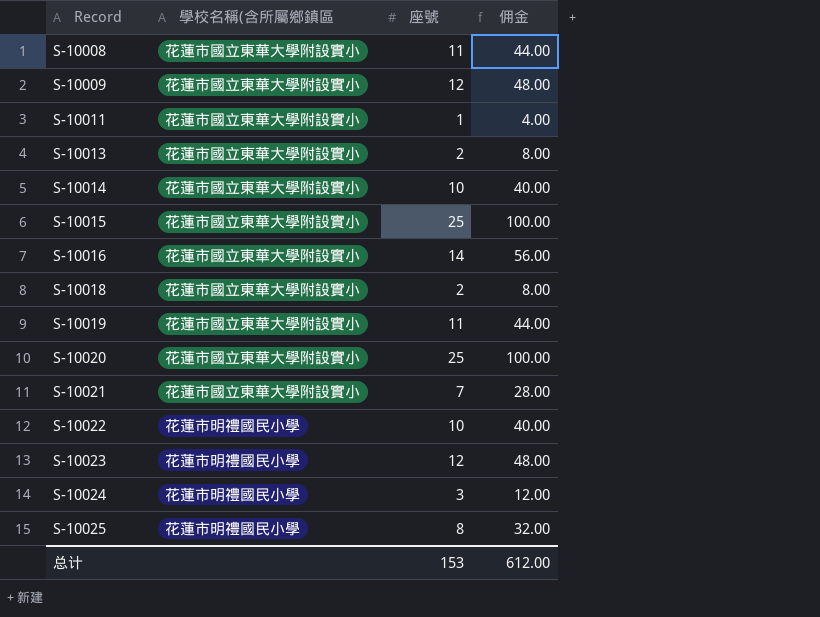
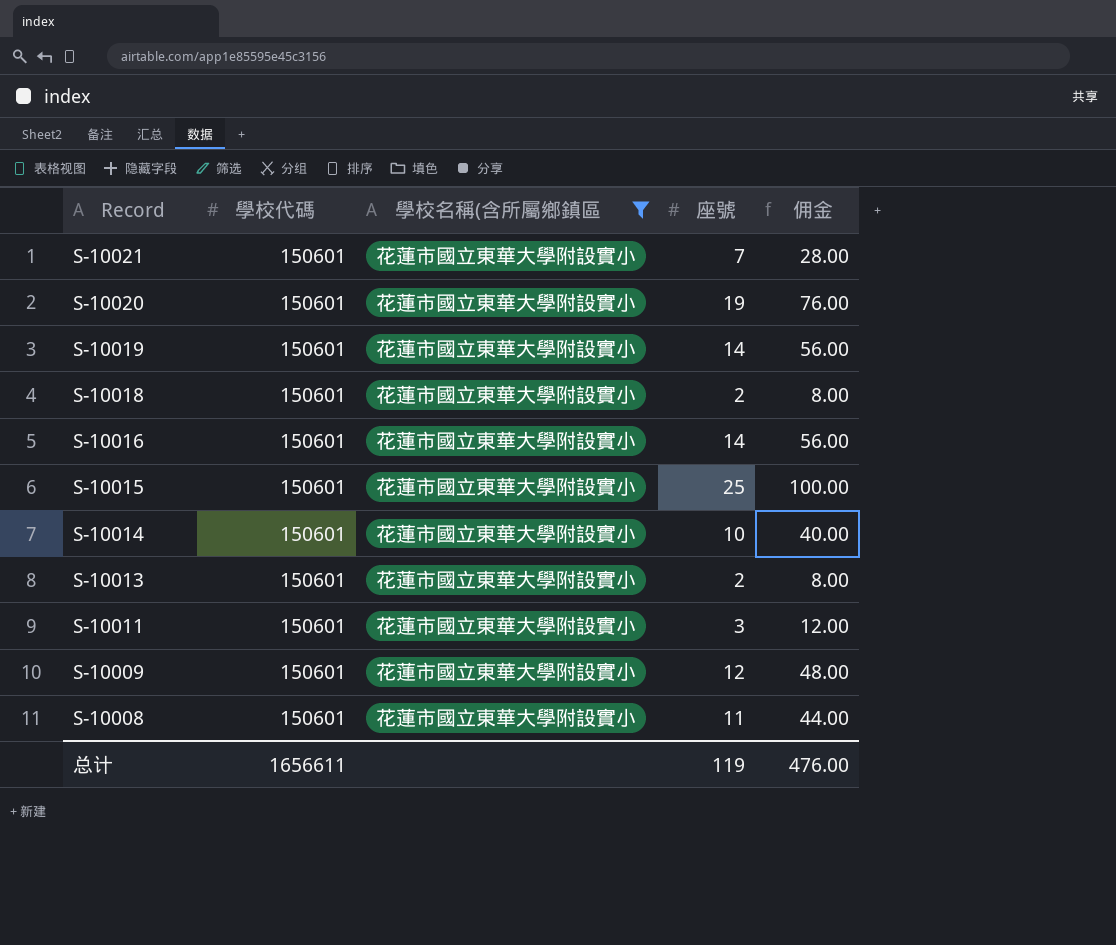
filter: none -> 學校名稱(含所屬鄉鎮區 = 花蓮市國立東華大學附設實小
row order: Record ascending -> Record descending
column 學校代碼 | position: none -> 2
S-10020 | 座號: 25 -> 19
S-10020 | 佣金: 100.00 -> 76.00
S-10019 | 座號: 11 -> 14
S-10019 | 佣金: 44.00 -> 56.00
S-10011 | 座號: 1 -> 3
S-10011 | 佣金: 4.00 -> 12.00
总计 | 座號: 153 -> 119
总计 | 佣金: 612.00 -> 476.00

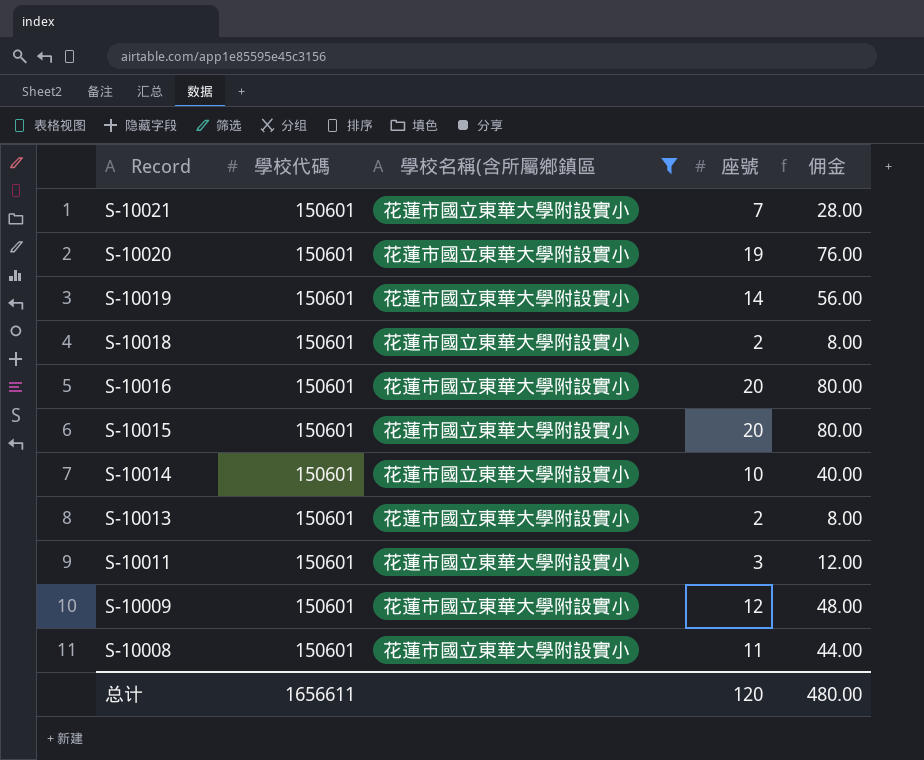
S-10016 | 座號: 14 -> 20
S-10016 | 佣金: 56.00 -> 80.00
S-10015 | 座號: 25 -> 20
S-10015 | 佣金: 100.00 -> 80.00
总计 | 座號: 119 -> 120
总计 | 佣金: 476.00 -> 480.00

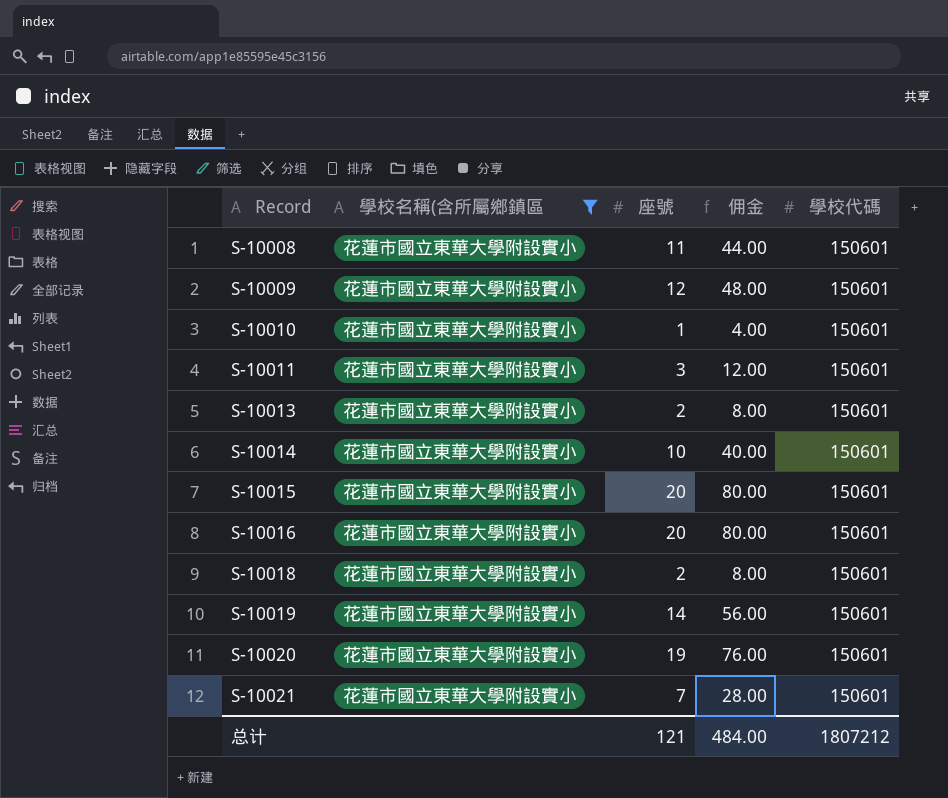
row order: Record descending -> Record ascending
column 學校代碼 | position: 2 -> 5
row S-10010: none -> 花蓮市國立東華大學附設實小 | 1 | 4.00 | 150601
总计 | 座號: 120 -> 121
总计 | 佣金: 480.00 -> 484.00
总计 | 學校代碼: 1656611 -> 1807212

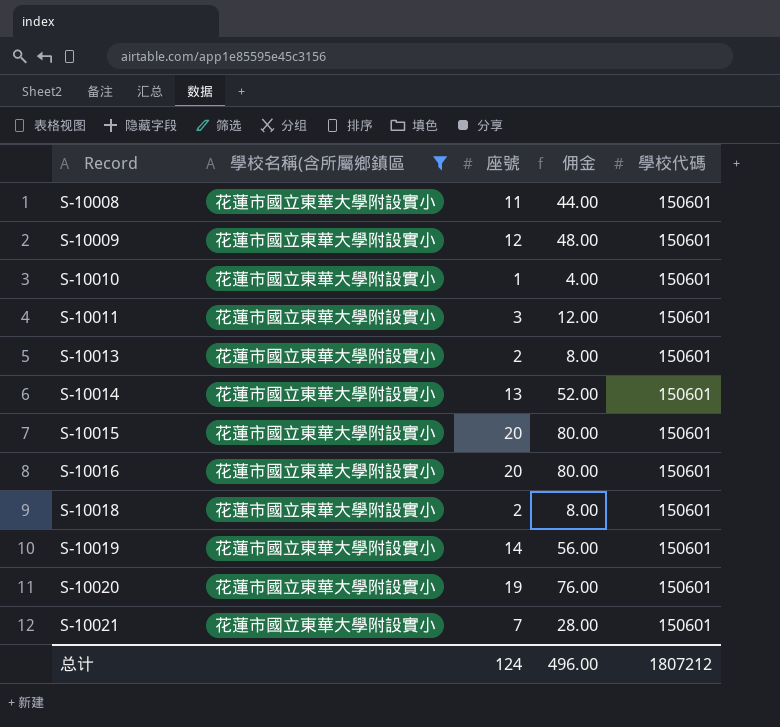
S-10014 | 座號: 10 -> 13
S-10014 | 佣金: 40.00 -> 52.00
总计 | 座號: 121 -> 124
总计 | 佣金: 484.00 -> 496.00

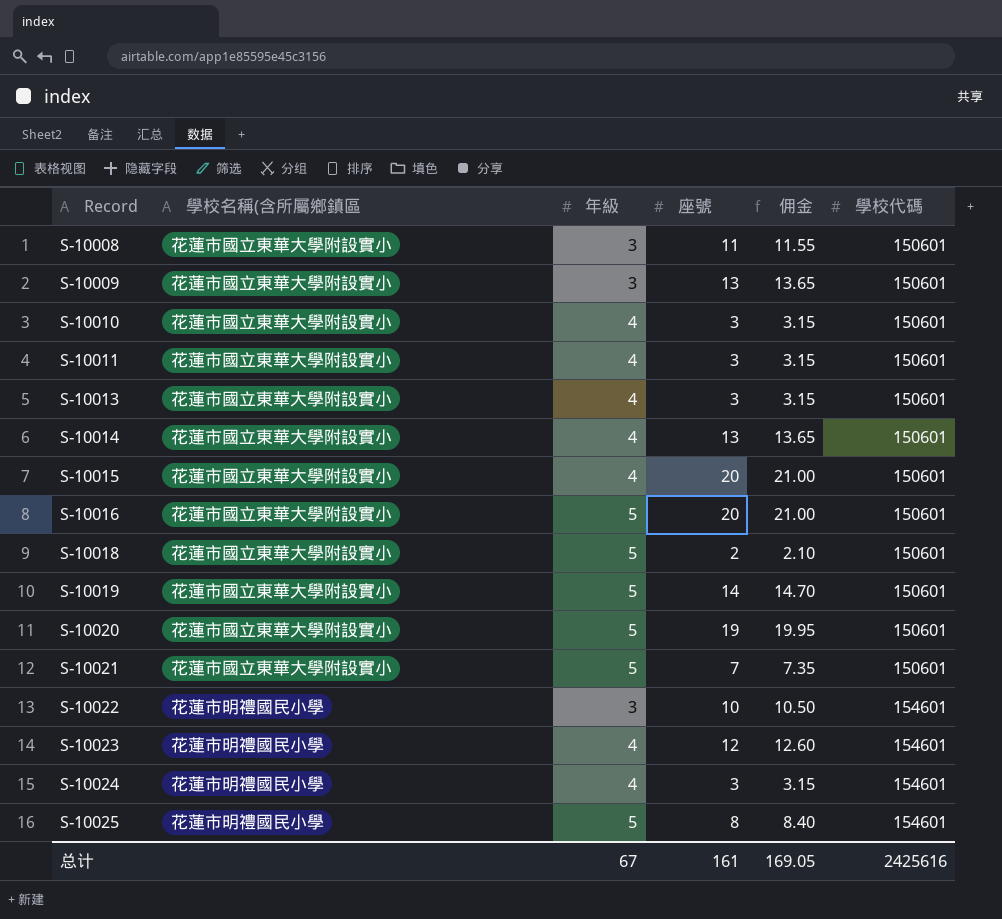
filter: 學校名稱(含所屬鄉鎮區 = 花蓮市國立東華大學附設實小 -> none
column 年級 | position: none -> 3
column 佣金 | formula: [座號] * 4 -> [座號] * 1.05
S-10009 | 座號: 12 -> 13
S-10010 | 座號: 1 -> 3
S-10013 | 座號: 2 -> 3
总计 | 座號: 124 -> 161
总计 | 佣金: 496.00 -> 169.05
总计 | 學校代碼: 1807212 -> 2425616

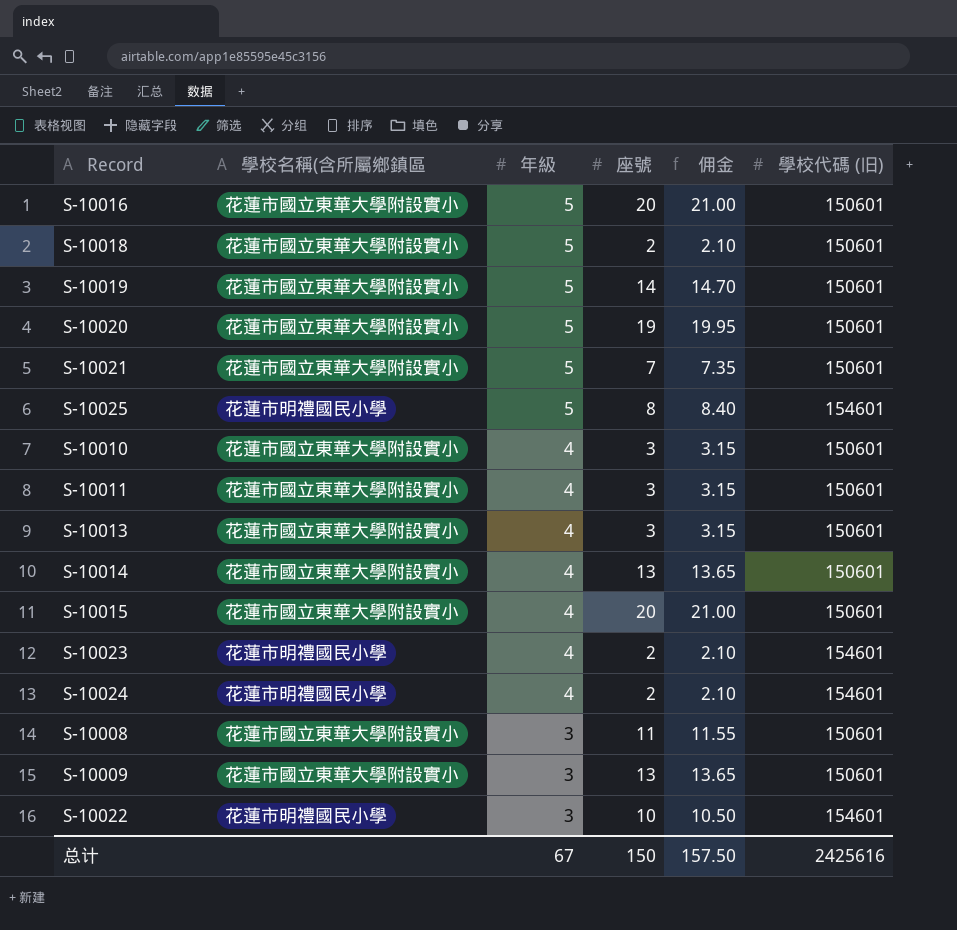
row order: Record ascending -> 年級 descending
column name: 學校代碼 -> 學校代碼 (旧)
S-10023 | 座號: 12 -> 2
S-10023 | 佣金: 12.60 -> 2.10
S-10024 | 座號: 3 -> 2
S-10024 | 佣金: 3.15 -> 2.10
总计 | 座號: 161 -> 150
总计 | 佣金: 169.05 -> 157.50

